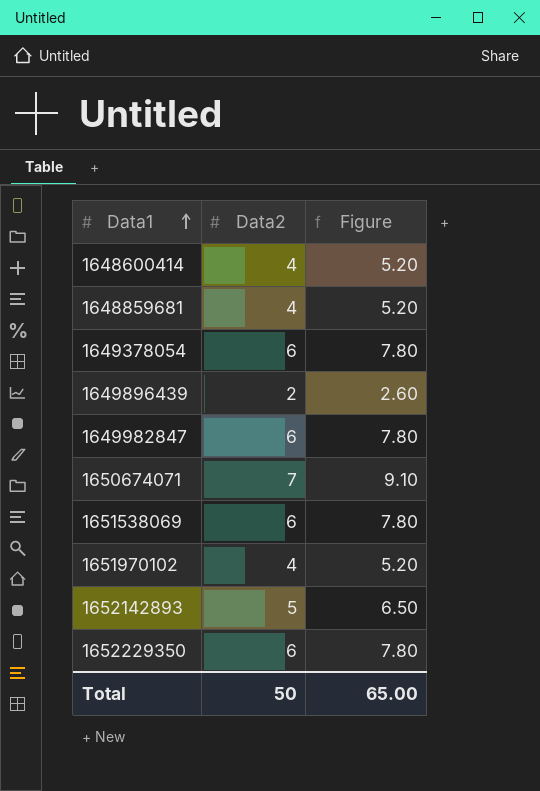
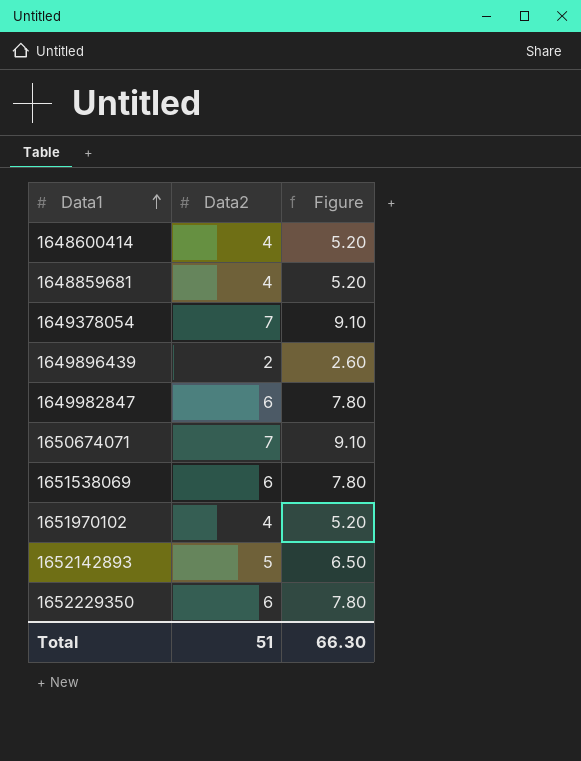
1649378054 | Data2: 6 -> 7
1649378054 | Figure: 7.80 -> 9.10
Total | Data2: 50 -> 51
Total | Figure: 65.00 -> 66.30

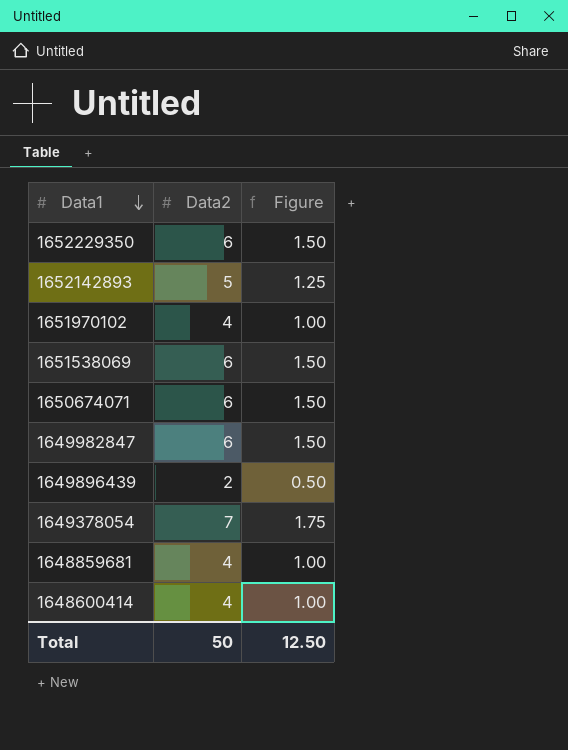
row order: Data1 ascending -> Data1 descending
column Figure | formula: [Data2] * 1.3 -> [Data2] * 0.25
1650674071 | Data2: 7 -> 6
Total | Data2: 51 -> 50
Total | Figure: 66.30 -> 12.50

